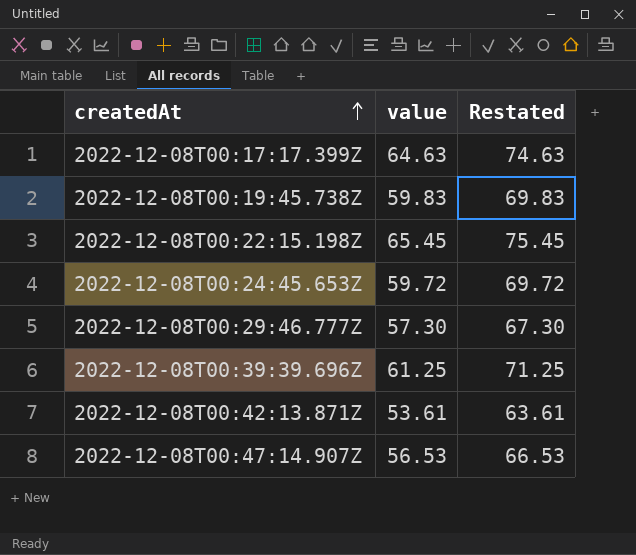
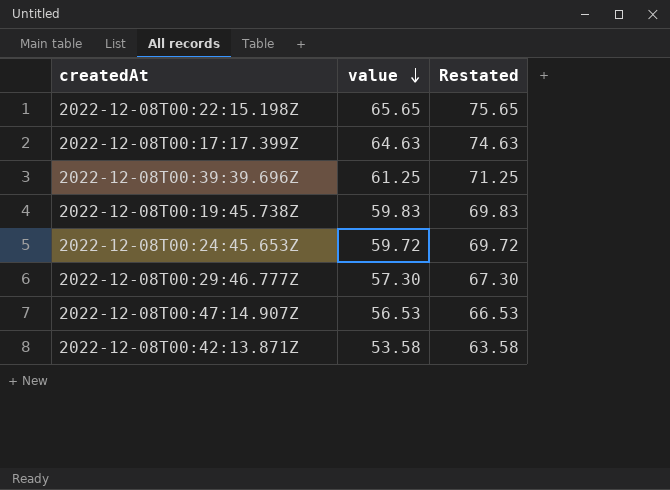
row order: createdAt ascending -> value descending
2022-12-08T00:22:15.198Z | value: 65.45 -> 65.65
2022-12-08T00:22:15.198Z | Restated: 75.45 -> 75.65
2022-12-08T00:42:13.871Z | value: 53.61 -> 53.58
2022-12-08T00:42:13.871Z | Restated: 63.61 -> 63.58

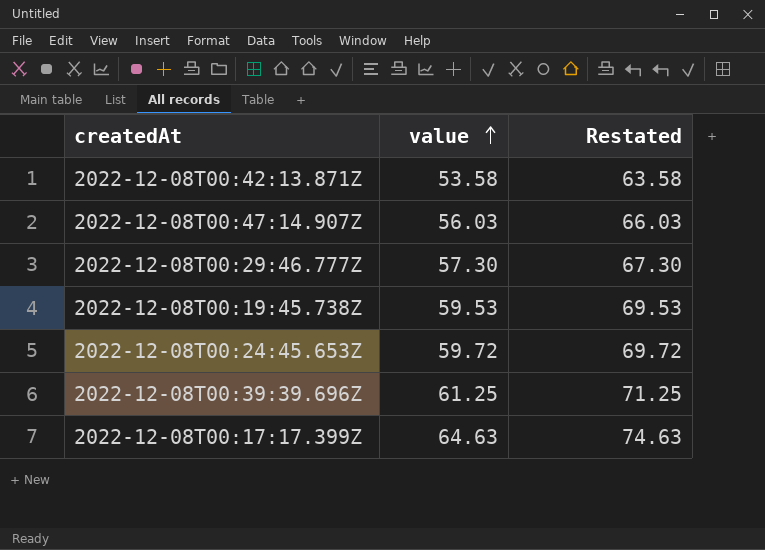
row order: value descending -> value ascending
row 2022-12-08T00:22:15.198Z: 65.65 | 75.65 -> none
2022-12-08T00:47:14.907Z | value: 56.53 -> 56.03
2022-12-08T00:47:14.907Z | Restated: 66.53 -> 66.03
2022-12-08T00:19:45.738Z | value: 59.83 -> 59.53
2022-12-08T00:19:45.738Z | Restated: 69.83 -> 69.53

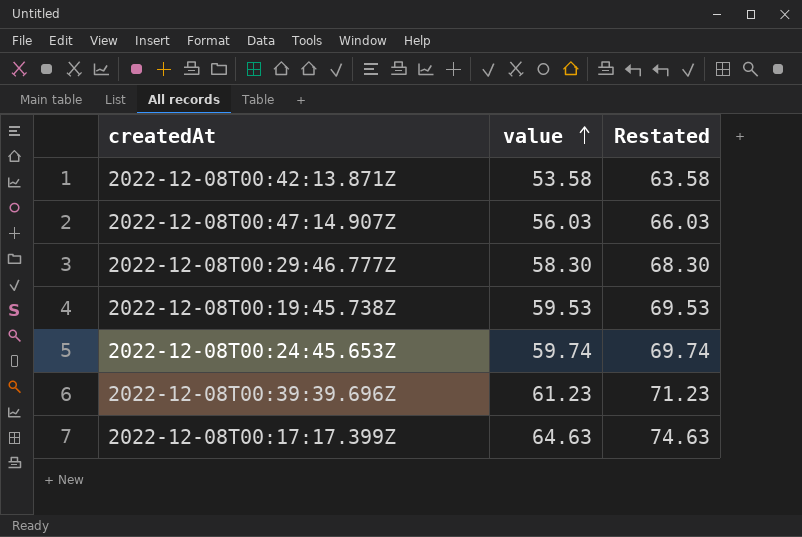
2022-12-08T00:29:46.777Z | value: 57.30 -> 58.30
2022-12-08T00:29:46.777Z | Restated: 67.30 -> 68.30
2022-12-08T00:24:45.653Z | value: 59.72 -> 59.74
2022-12-08T00:24:45.653Z | Restated: 69.72 -> 69.74
2022-12-08T00:39:39.696Z | value: 61.25 -> 61.23
2022-12-08T00:39:39.696Z | Restated: 71.25 -> 71.23

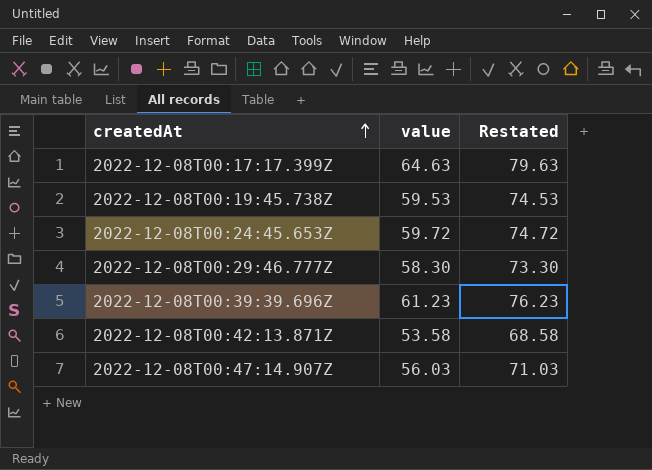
row order: value ascending -> createdAt ascending
column Restated | formula: [value] + 10 -> [value] + 15
2022-12-08T00:24:45.653Z | value: 59.74 -> 59.72

